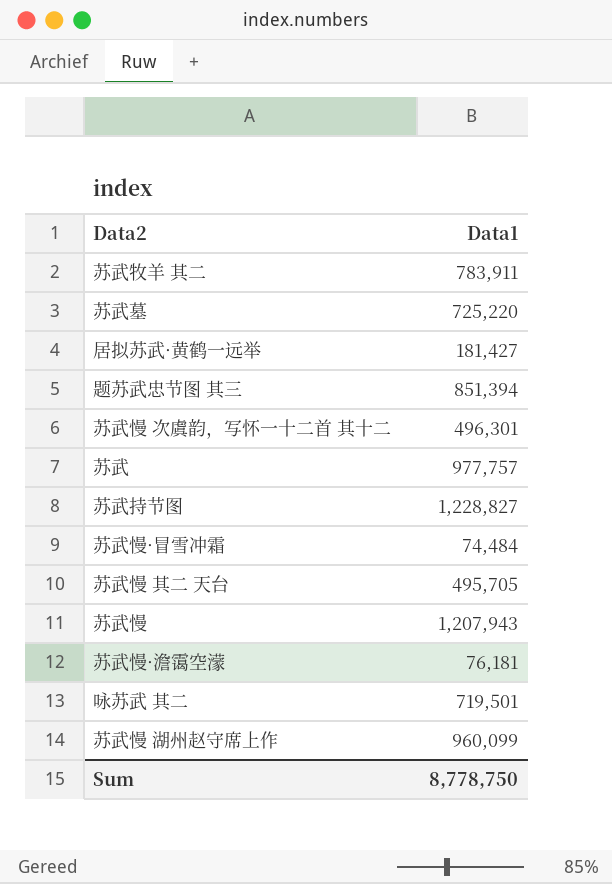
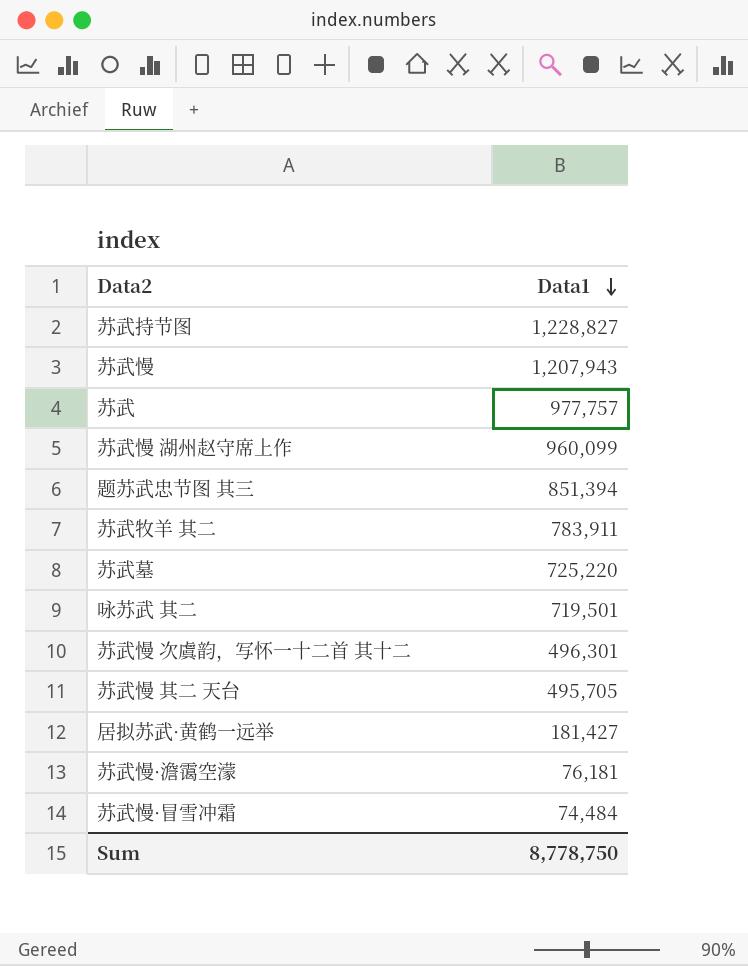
row order: none -> Data1 descending

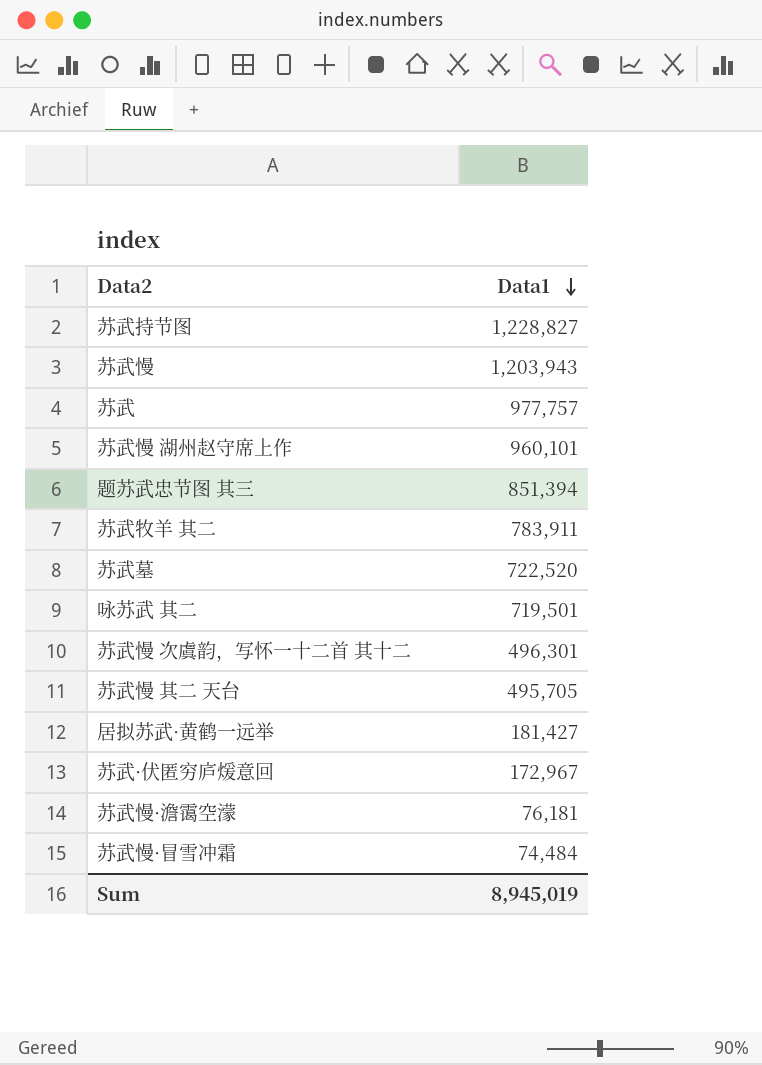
苏武慢 | Data1: 1,207,943 -> 1,203,943
苏武慢 湖州赵守席上作 | Data1: 960,099 -> 960,101
苏武墓 | Data1: 725,220 -> 722,520
row 苏武·伏匿穷庐煖意回: none -> 172,967
Sum | Data1: 8,778,750 -> 8,945,019

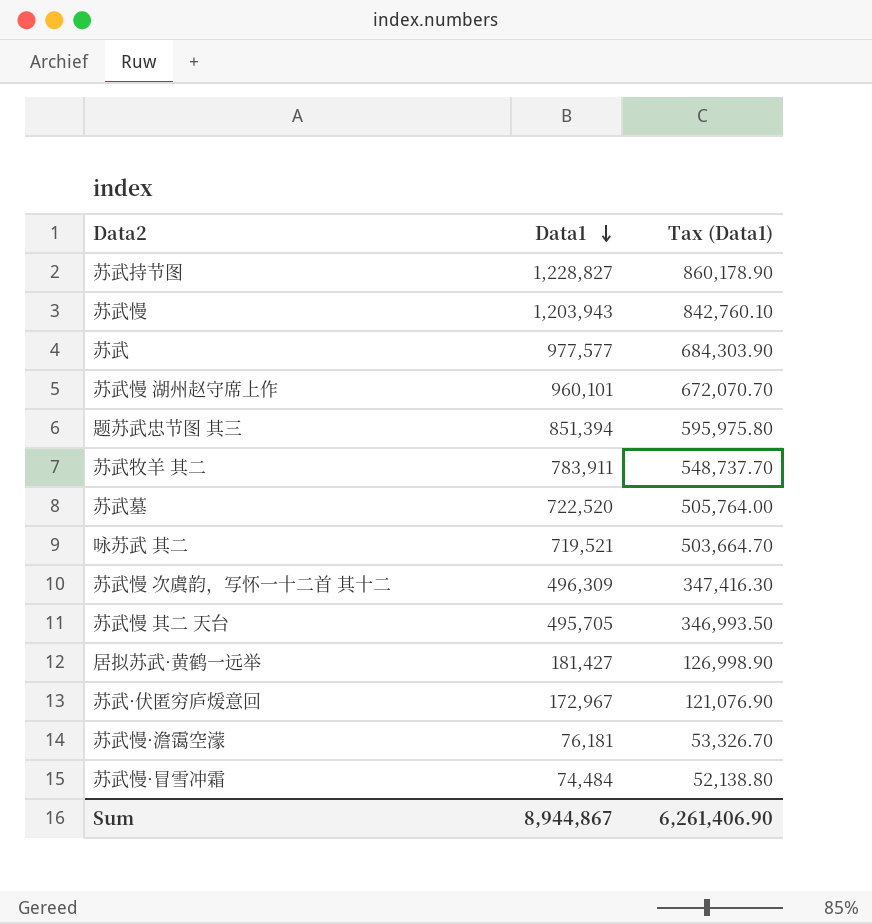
column Tax (Data1) | formula: none -> [Data1] * 0.7
苏武 | Data1: 977,757 -> 977,577
咏苏武 其二 | Data1: 719,501 -> 719,521
苏武慢 次虞韵，写怀一十二首 其十二 | Data1: 496,301 -> 496,309
Sum | Data1: 8,945,019 -> 8,944,867

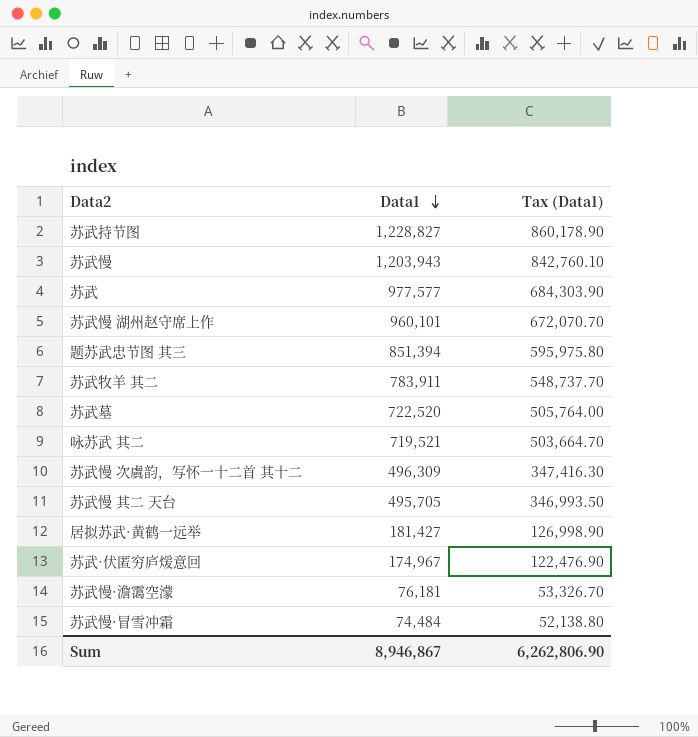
苏武·伏匿穷庐煖意回 | Data1: 172,967 -> 174,967
苏武·伏匿穷庐煖意回 | Tax (Data1): 121,076.90 -> 122,476.90
Sum | Data1: 8,944,867 -> 8,946,867
Sum | Tax (Data1): 6,261,406.90 -> 6,262,806.90

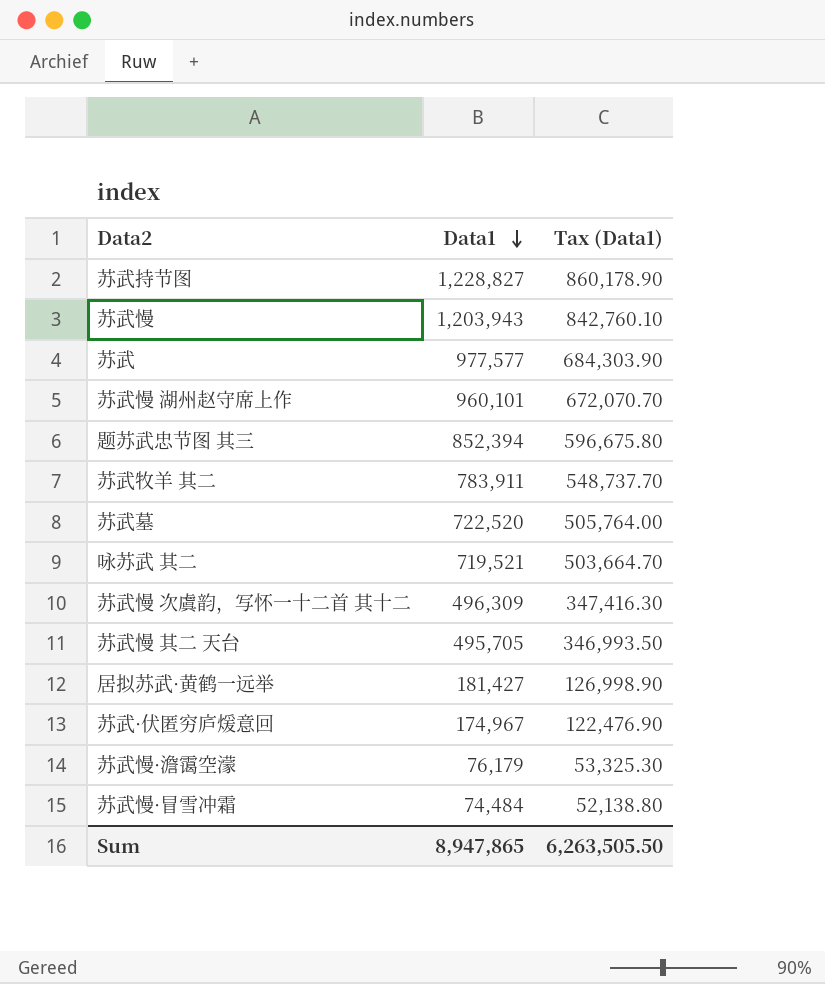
题苏武忠节图 其三 | Data1: 851,394 -> 852,394
题苏武忠节图 其三 | Tax (Data1): 595,975.80 -> 596,675.80
苏武慢·澹霭空濛 | Data1: 76,181 -> 76,179
苏武慢·澹霭空濛 | Tax (Data1): 53,326.70 -> 53,325.30
Sum | Data1: 8,946,867 -> 8,947,865
Sum | Tax (Data1): 6,262,806.90 -> 6,263,505.50

